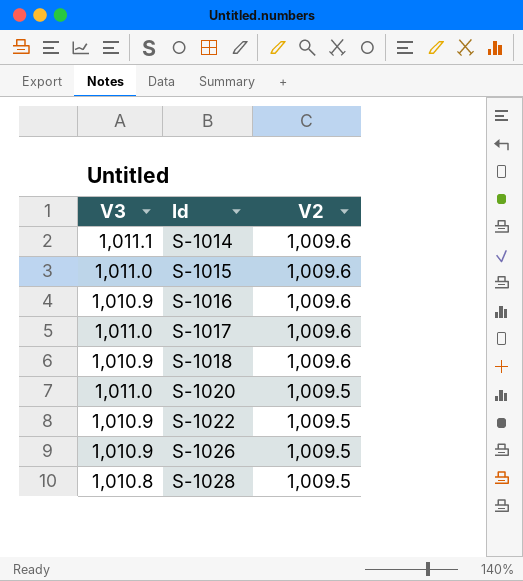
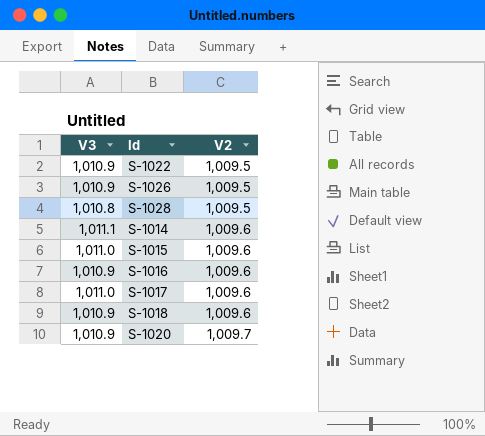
row order: Id ascending -> V2 ascending
S-1020 | V3: 1,011.0 -> 1,010.9
S-1020 | V2: 1,009.5 -> 1,009.7

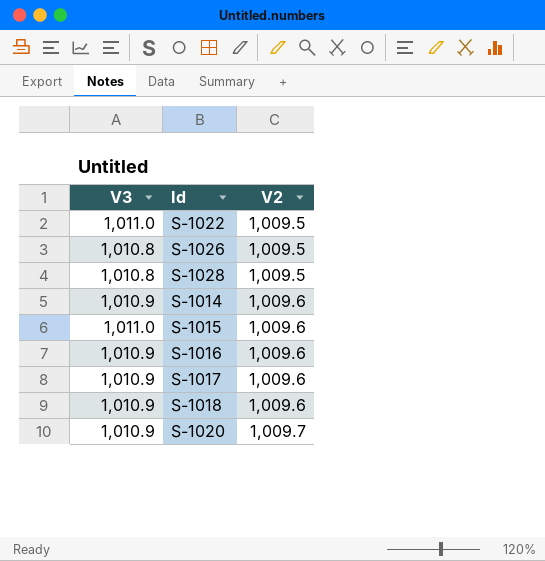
S-1022 | V3: 1,010.9 -> 1,011.0
S-1026 | V3: 1,010.9 -> 1,010.8
S-1014 | V3: 1,011.1 -> 1,010.9
S-1017 | V3: 1,011.0 -> 1,010.9

